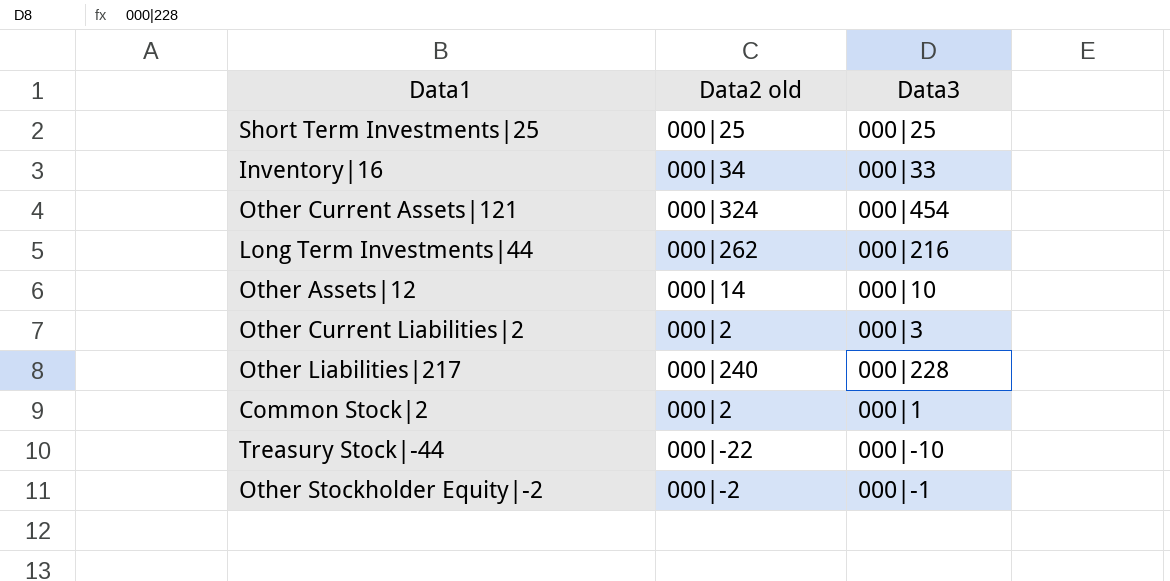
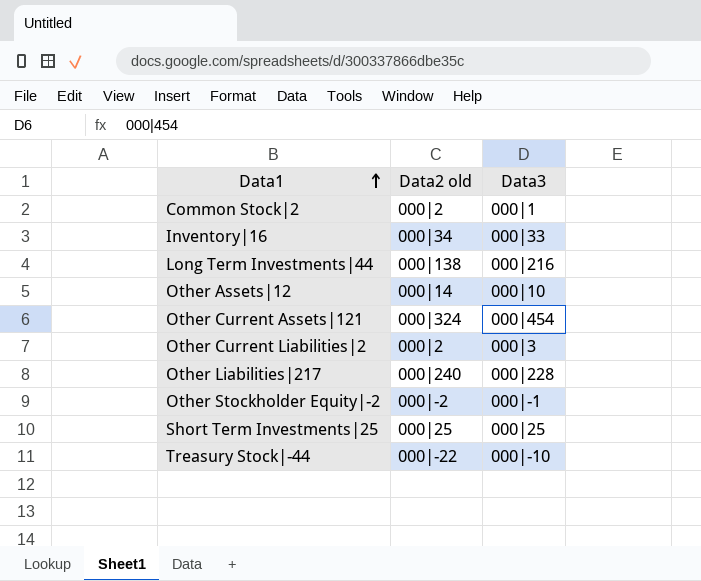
row order: none -> Data1 ascending
Long Term Investments|44 | Data2 old: 000|262 -> 000|138

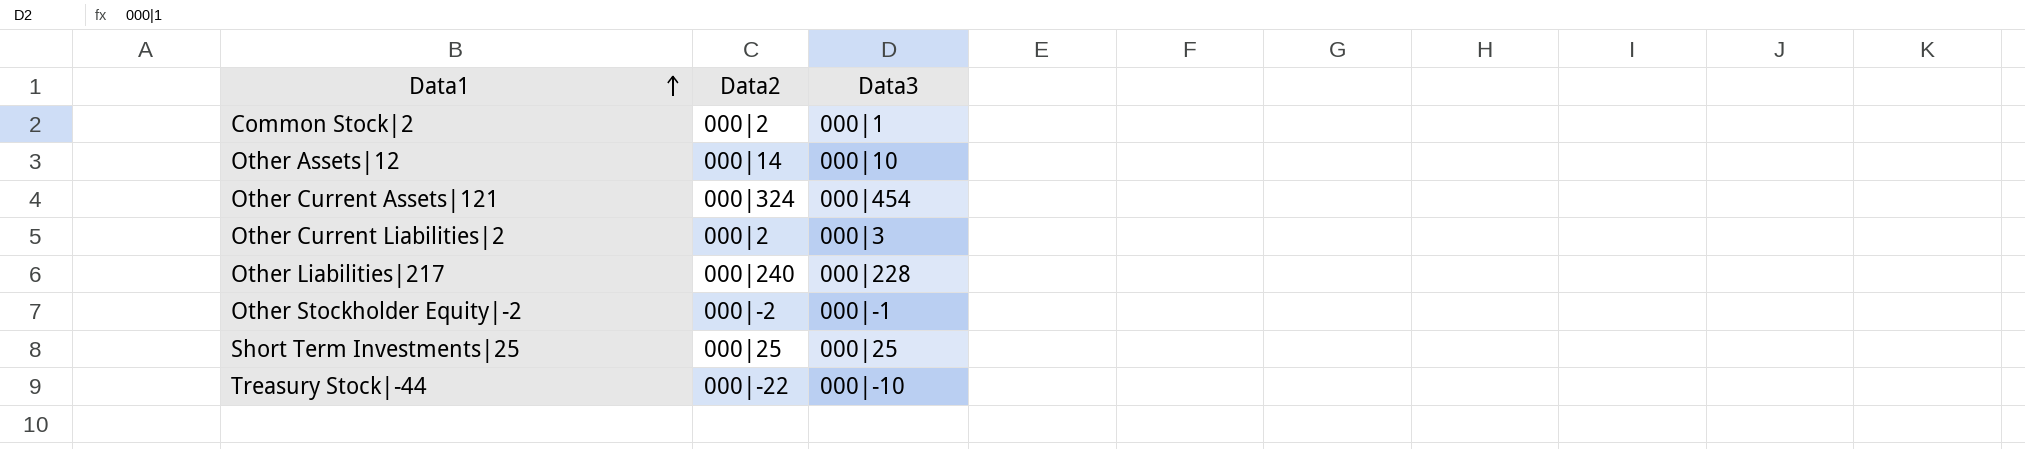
column name: Data2 old -> Data2
row Inventory|16: 000|34 | 000|33 -> none
row Long Term Investments|44: 000|138 | 000|216 -> none

